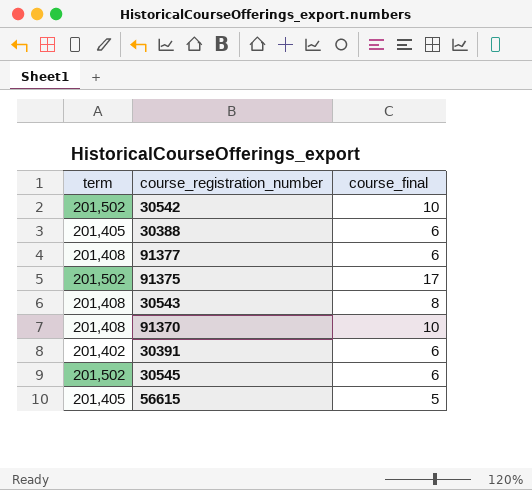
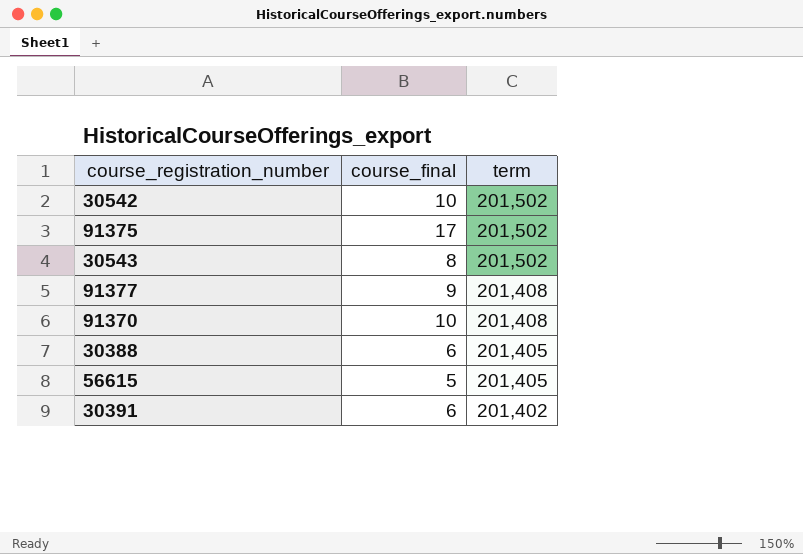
row order: none -> term descending
column term | position: 1 -> 3
row 30545: 201,502 | 6 -> none
30543 | term: 201,408 -> 201,502
91377 | course_final: 6 -> 9

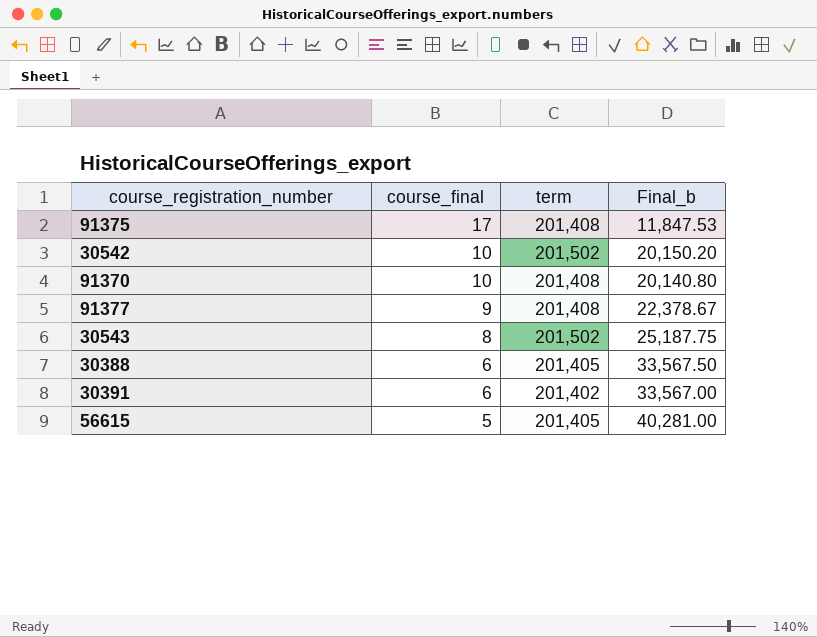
row order: term descending -> course_final descending
column Final_b | formula: none -> [term] / [course_final]
91375 | term: 201,502 -> 201,408

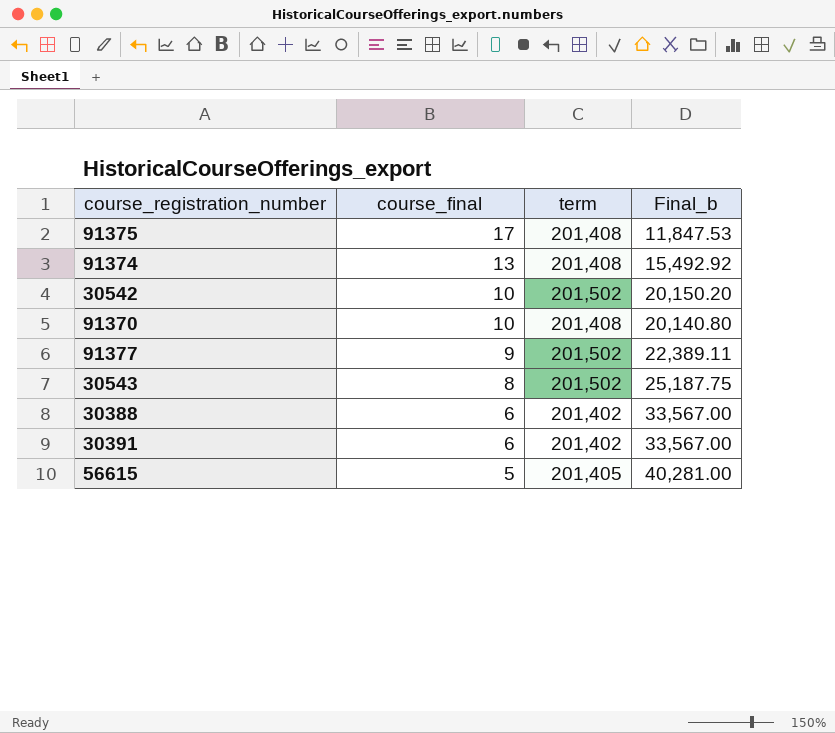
row 91374: none -> 13 | 201,408 | 15,492.92
91377 | term: 201,408 -> 201,502
91377 | Final_b: 22,378.67 -> 22,389.11
30388 | term: 201,405 -> 201,402
30388 | Final_b: 33,567.50 -> 33,567.00

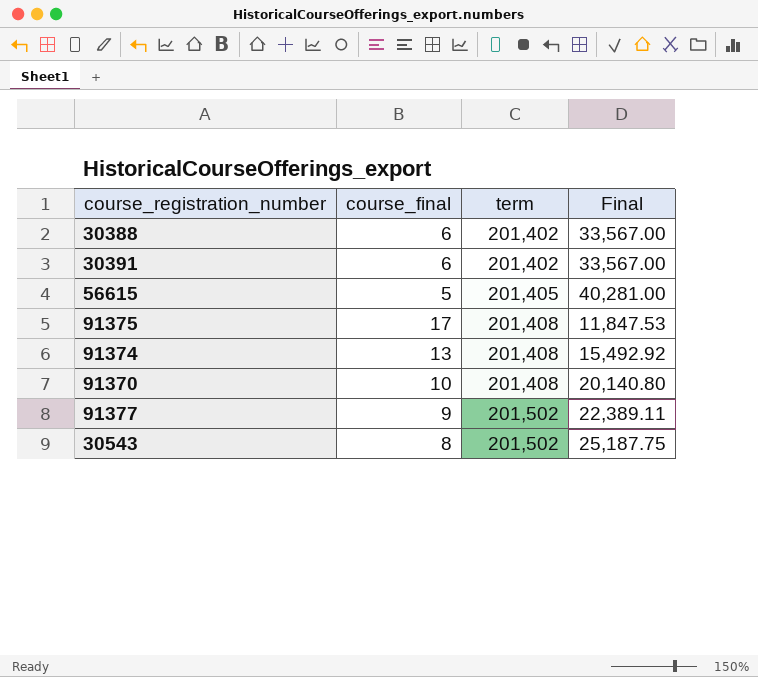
row order: course_final descending -> term ascending
column name: Final_b -> Final
row 30542: 10 | 201,502 | 20,150.20 -> none

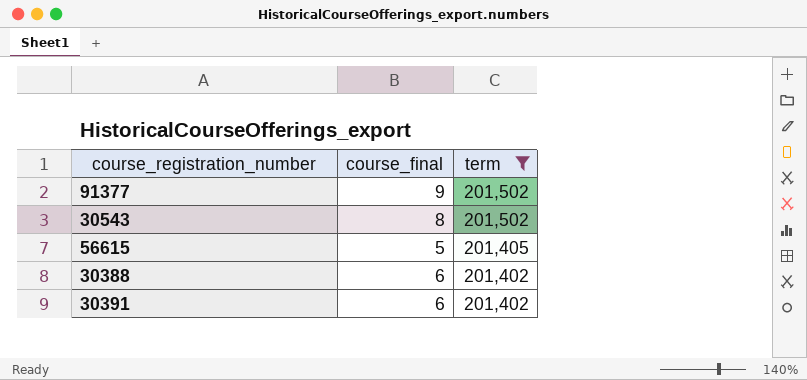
filter: none -> term != 201,408
row order: term ascending -> term descending
column Final | formula: [term] / [course_final] -> none

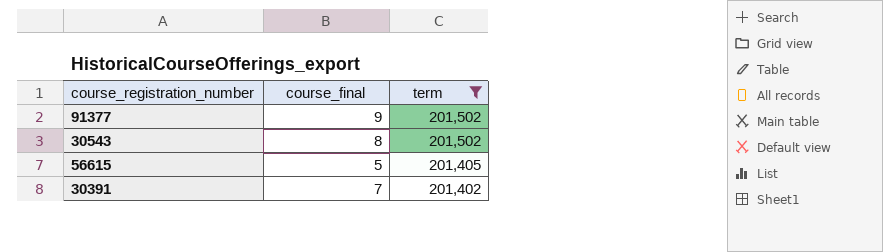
row 30388: 6 | 201,402 -> none
30391 | course_final: 6 -> 7

